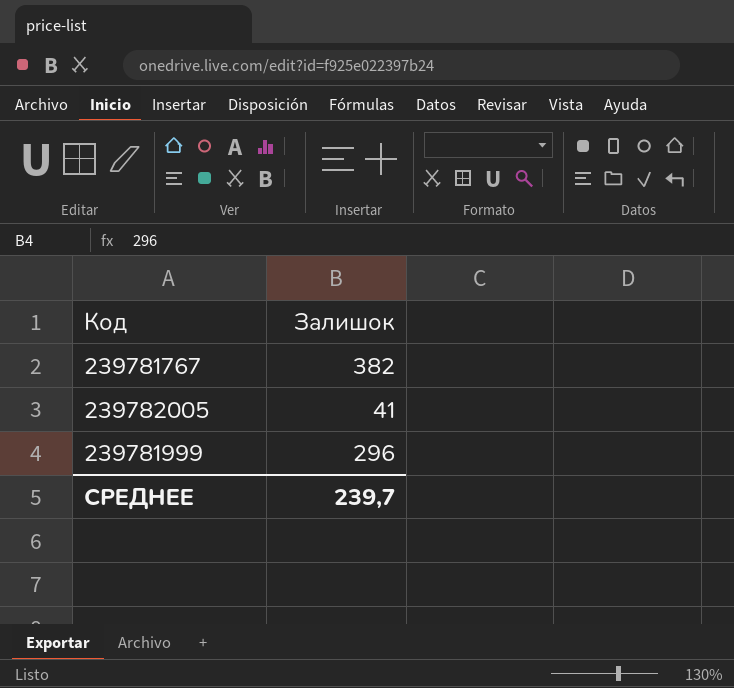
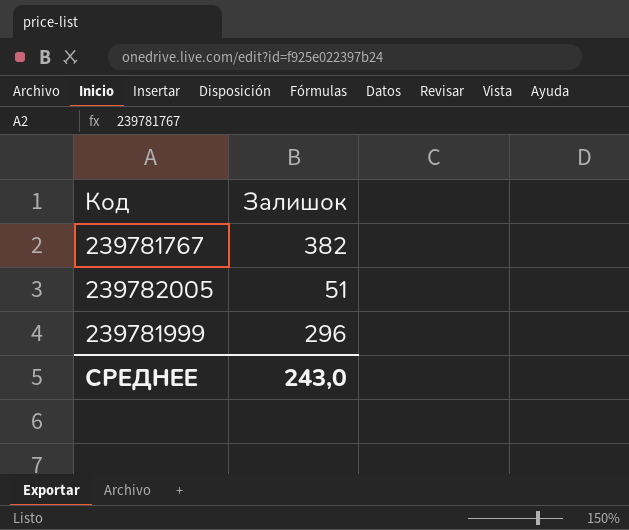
239782005 | Залишок: 41 -> 51
СРЕДНЕЕ | Залишок: 239,7 -> 243,0

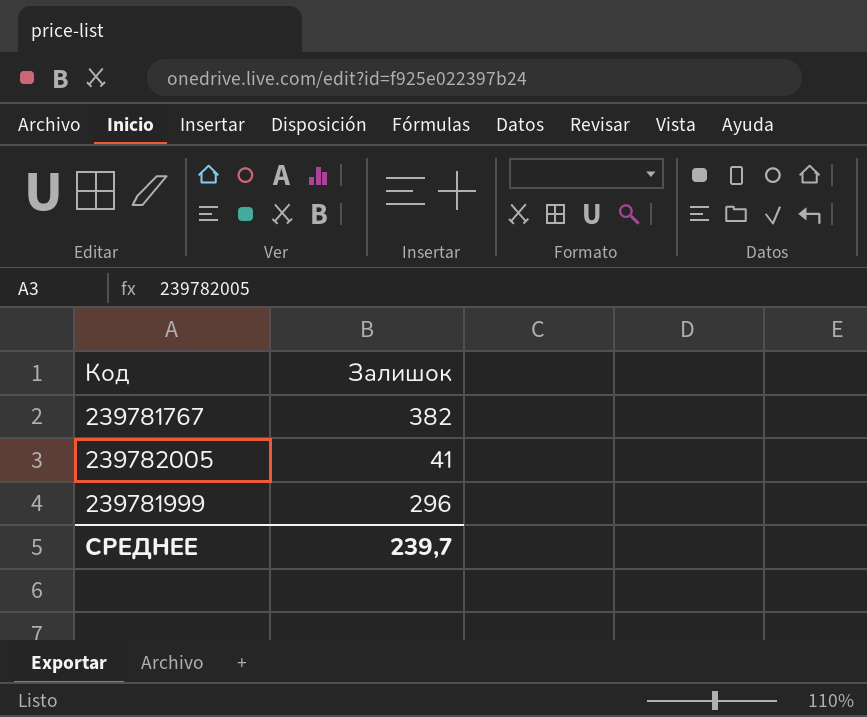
239782005 | Залишок: 51 -> 41
СРЕДНЕЕ | Залишок: 243,0 -> 239,7

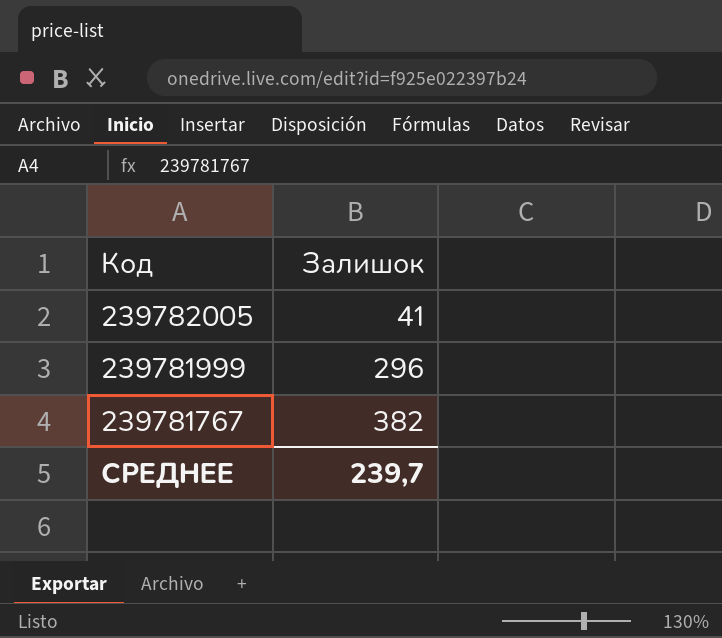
row order: none -> Код descending

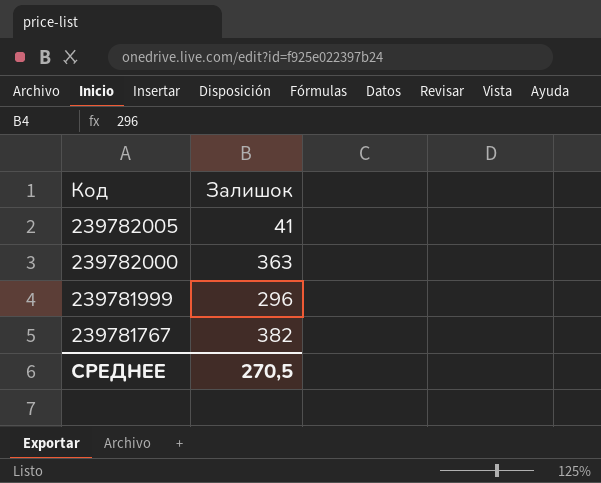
row 239782000: none -> 363
СРЕДНЕЕ | Залишок: 239,7 -> 270,5

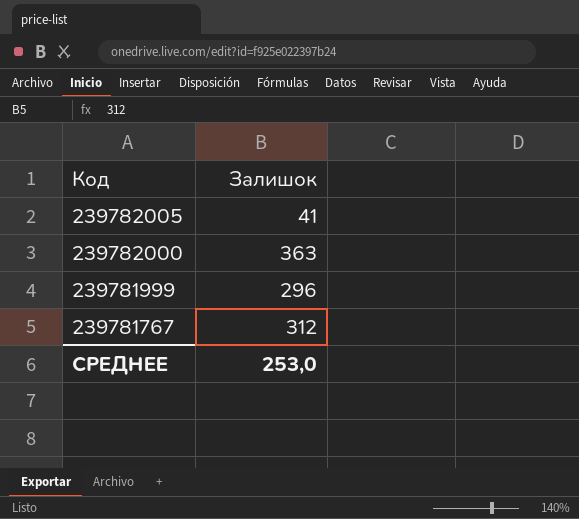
239781767 | Залишок: 382 -> 312
СРЕДНЕЕ | Залишок: 270,5 -> 253,0

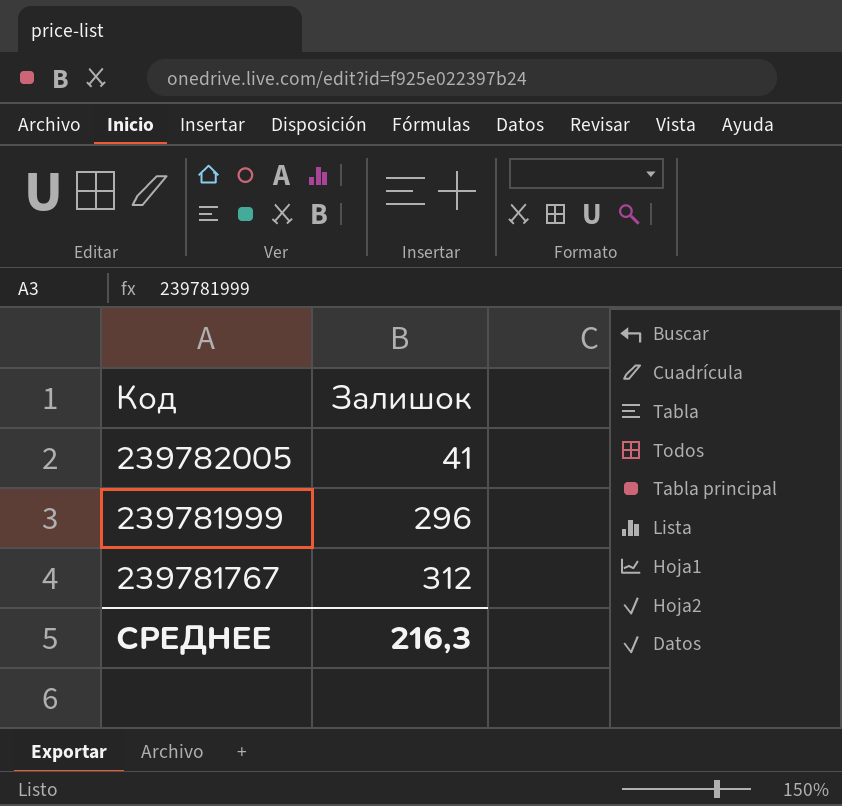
row 239782000: 363 -> none
СРЕДНЕЕ | Залишок: 253,0 -> 216,3

